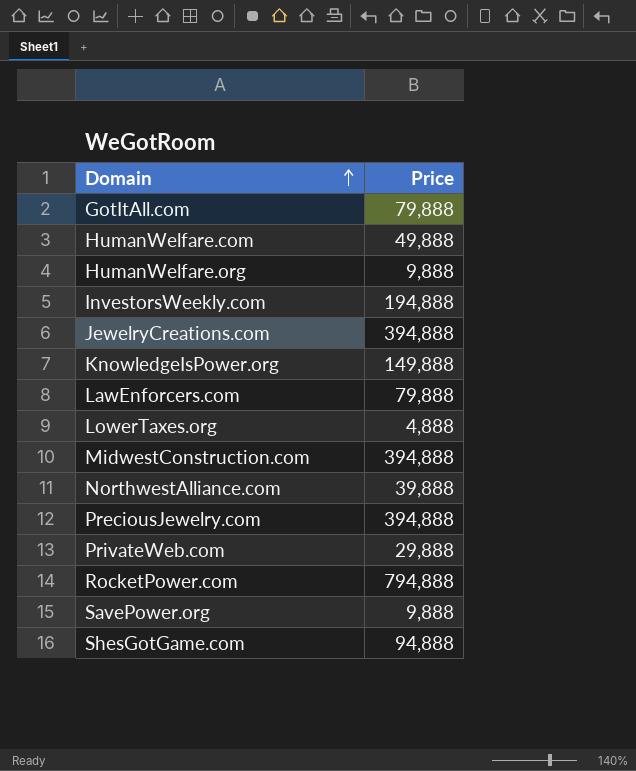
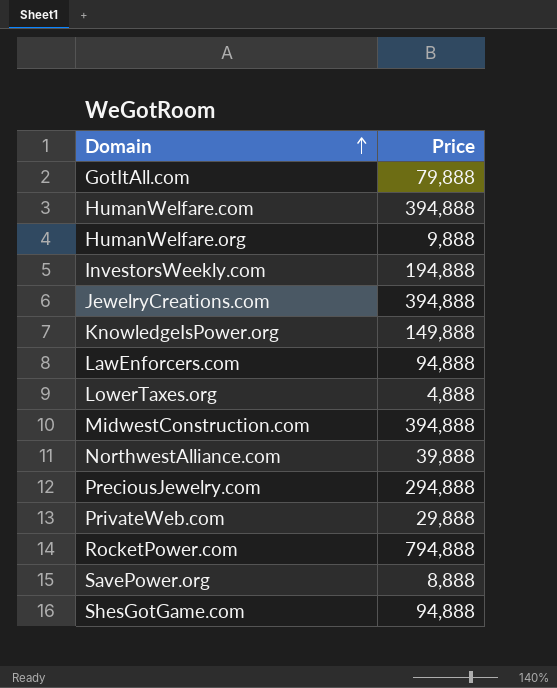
HumanWelfare.com | Price: 49,888 -> 394,888
LawEnforcers.com | Price: 79,888 -> 94,888
PreciousJewelry.com | Price: 394,888 -> 294,888
SavePower.org | Price: 9,888 -> 8,888

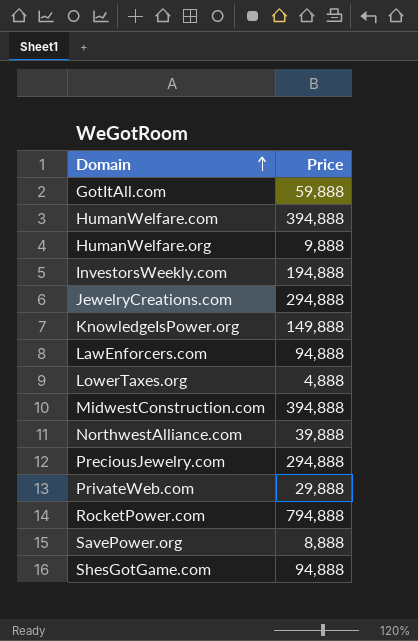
GotItAll.com | Price: 79,888 -> 59,888
JewelryCreations.com | Price: 394,888 -> 294,888

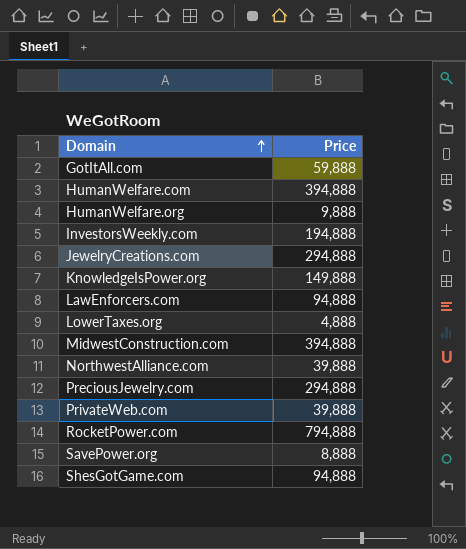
PrivateWeb.com | Price: 29,888 -> 39,888

